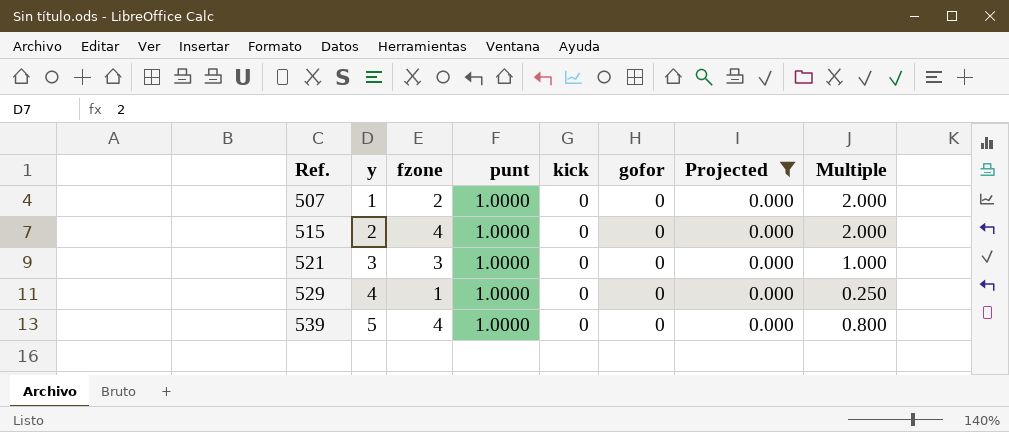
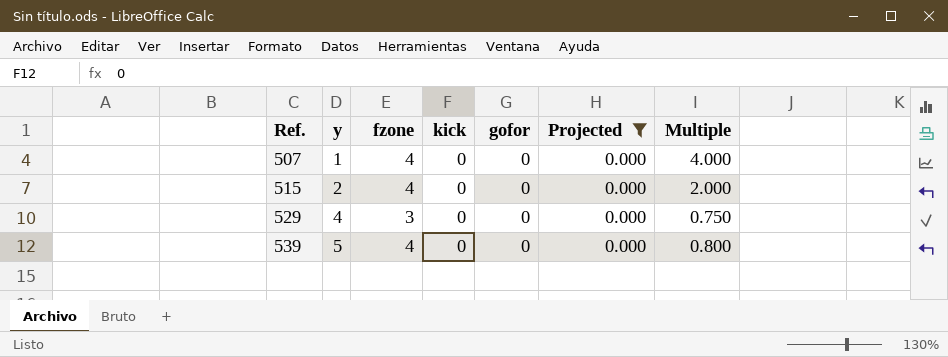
column punt | position: 4 -> none
row 521: 3 | 3 | 1.0000 | 0 | 0 | 0.000 | 1.000 -> none
507 | fzone: 2 -> 4
507 | Multiple: 2.000 -> 4.000
529 | fzone: 1 -> 3
529 | Multiple: 0.250 -> 0.750

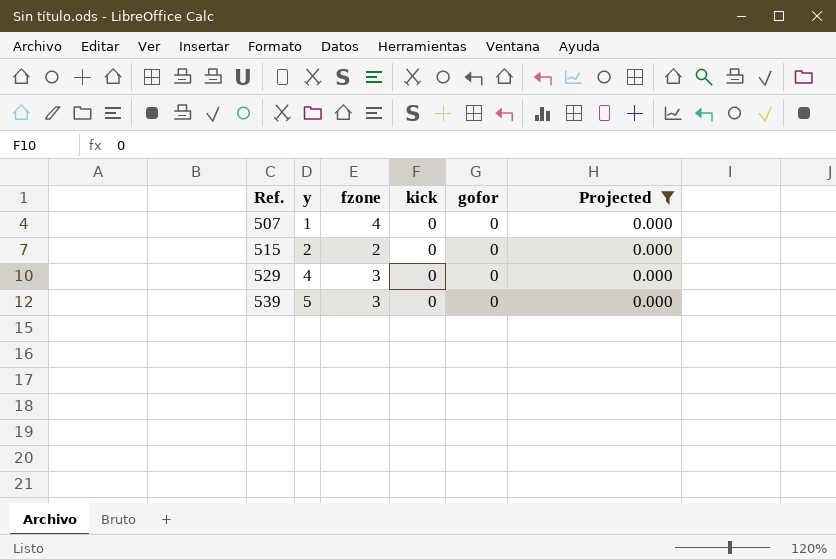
column Multiple | formula: [fzone] / [y] -> none
515 | fzone: 4 -> 2
539 | fzone: 4 -> 3

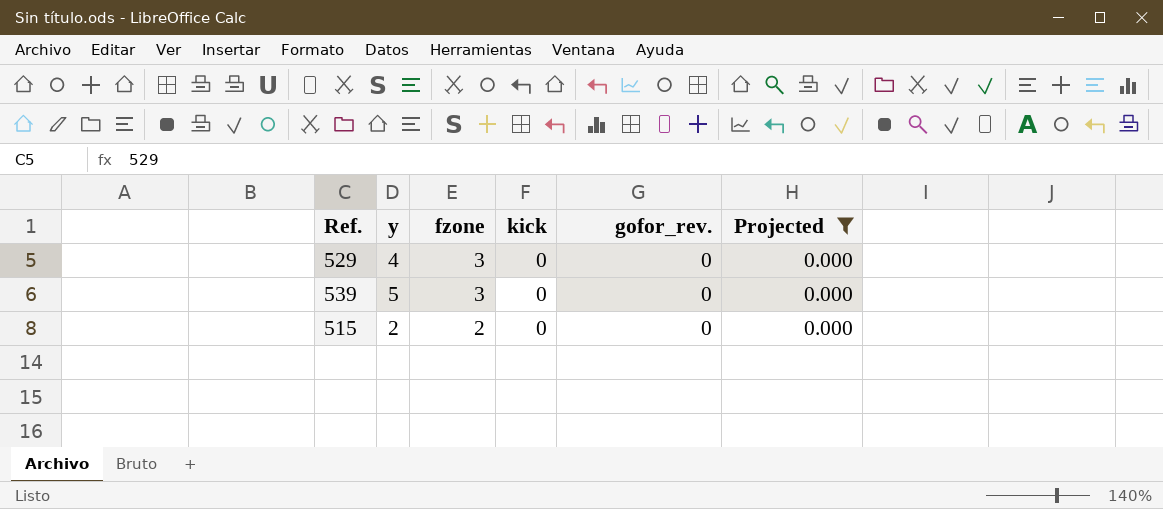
row order: Ref. ascending -> fzone descending
column name: gofor -> gofor_rev.
row 507: 1 | 4 | 0 | 0 | 0.000 -> none

